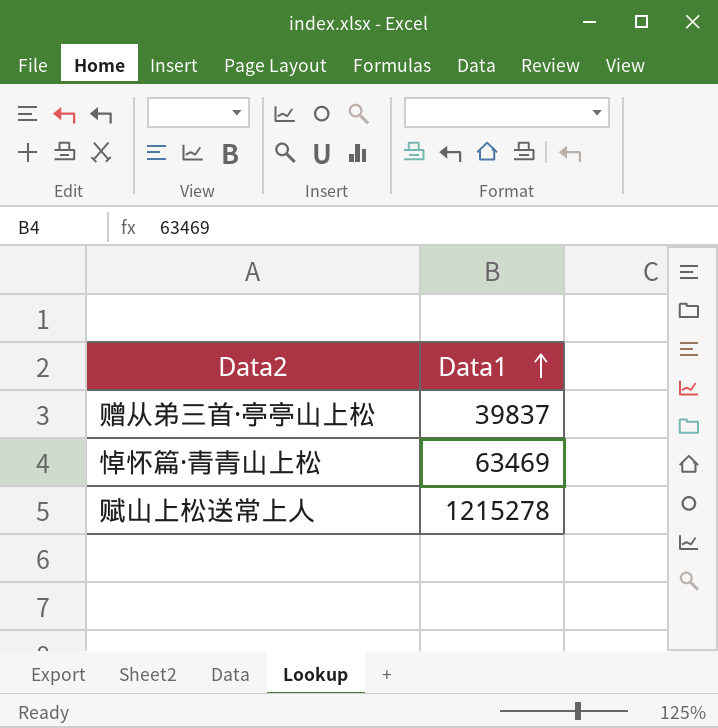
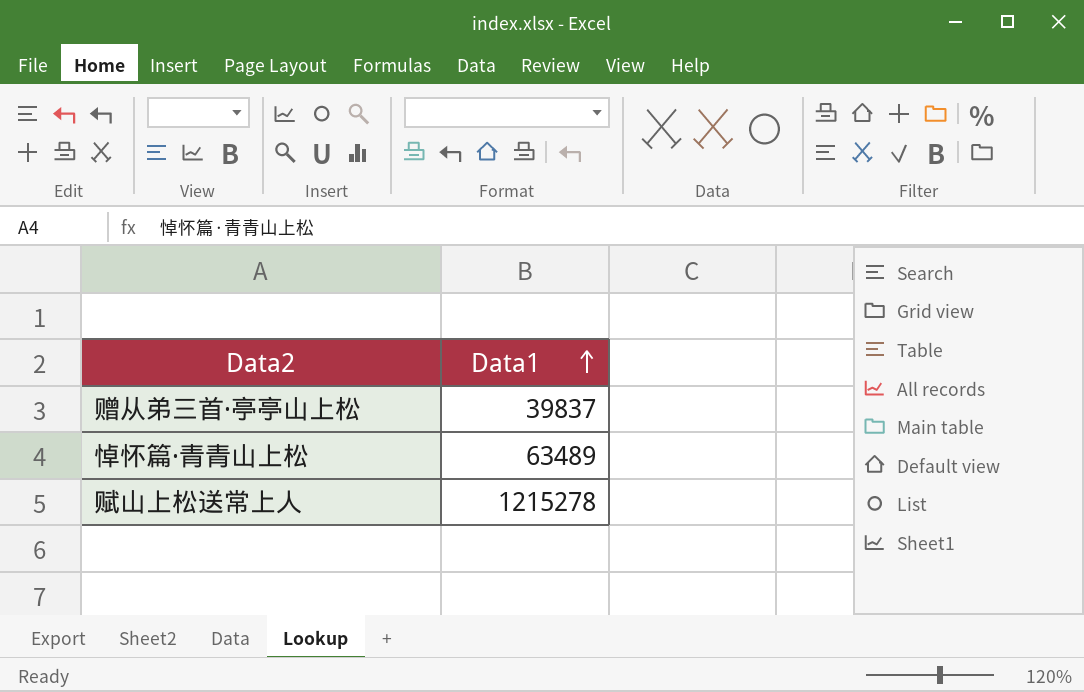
悼怀篇·青青山上松 | Data1: 63469 -> 63489

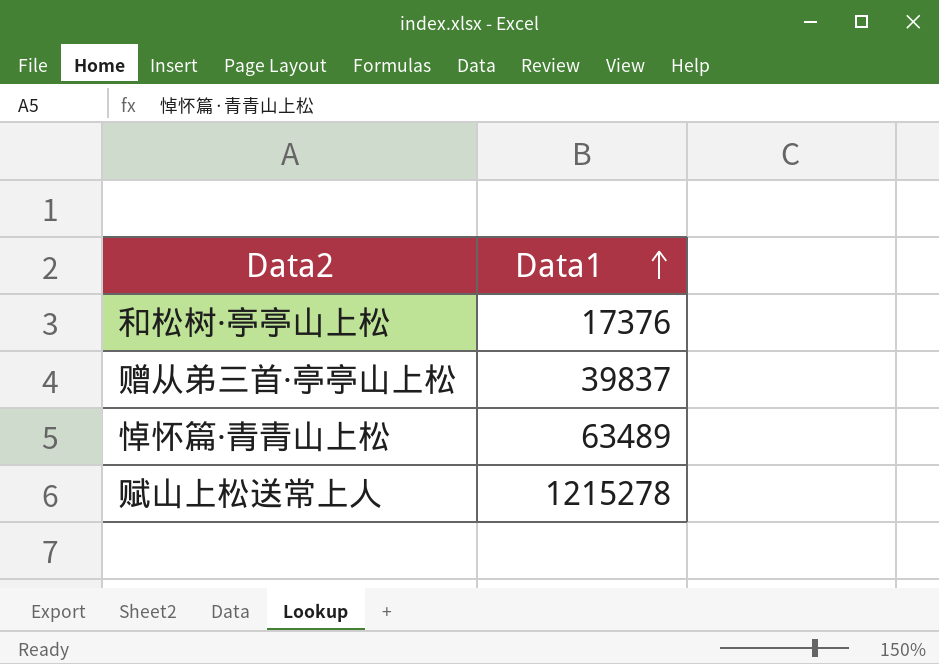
row 和松树·亭亭山上松: none -> 17376

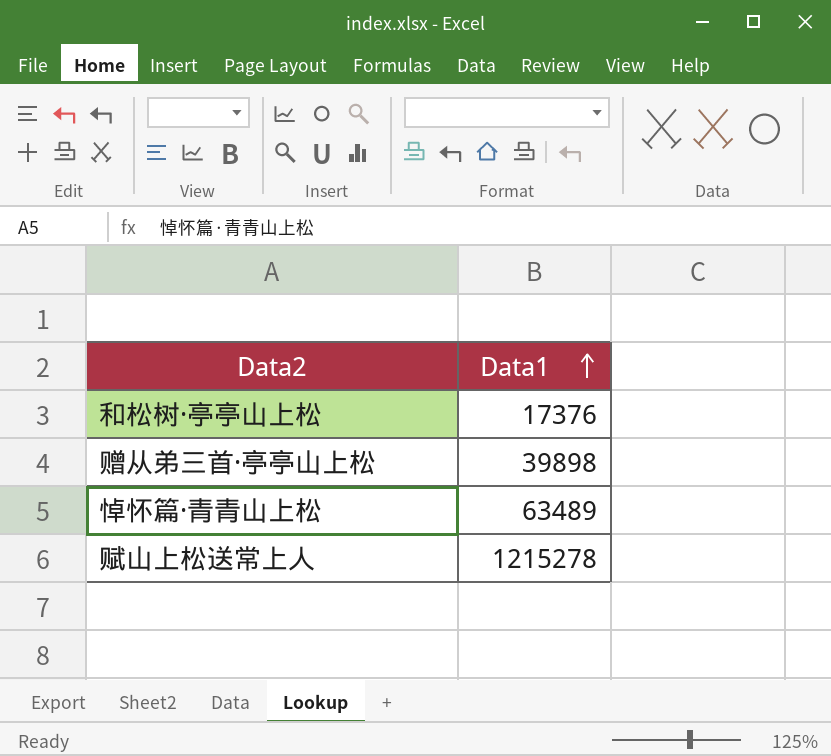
赠从弟三首·亭亭山上松 | Data1: 39837 -> 39898

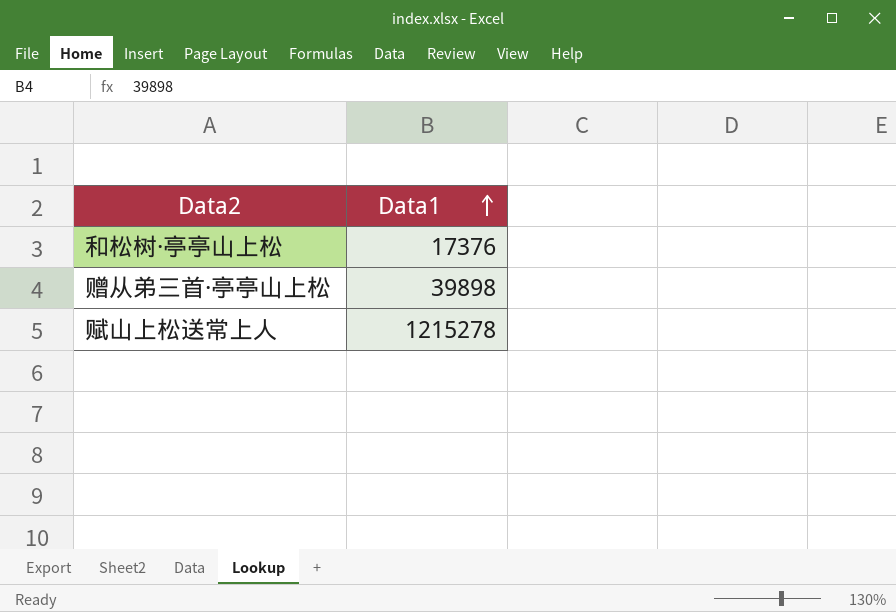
row 悼怀篇·青青山上松: 63489 -> none

